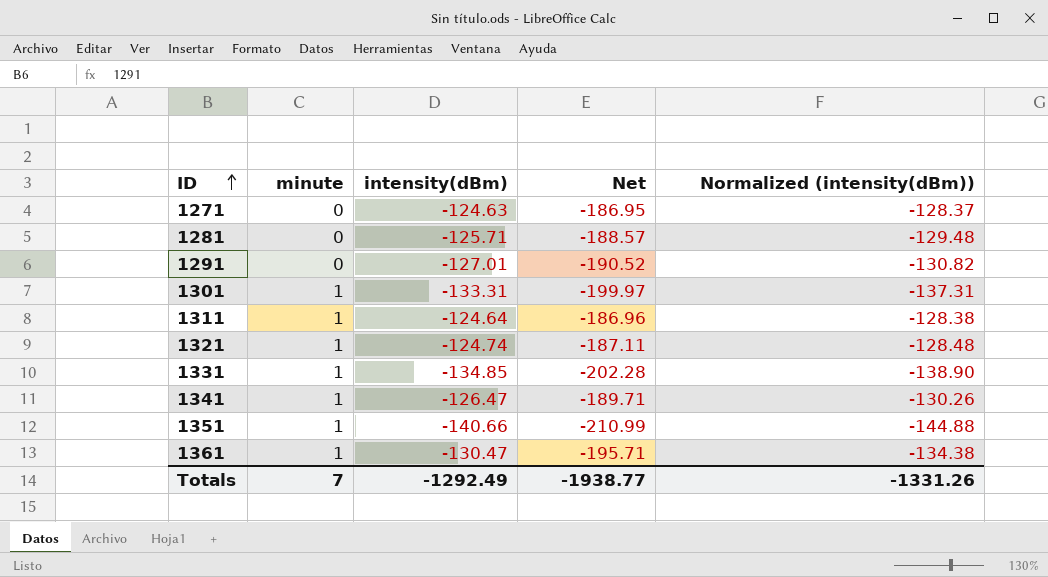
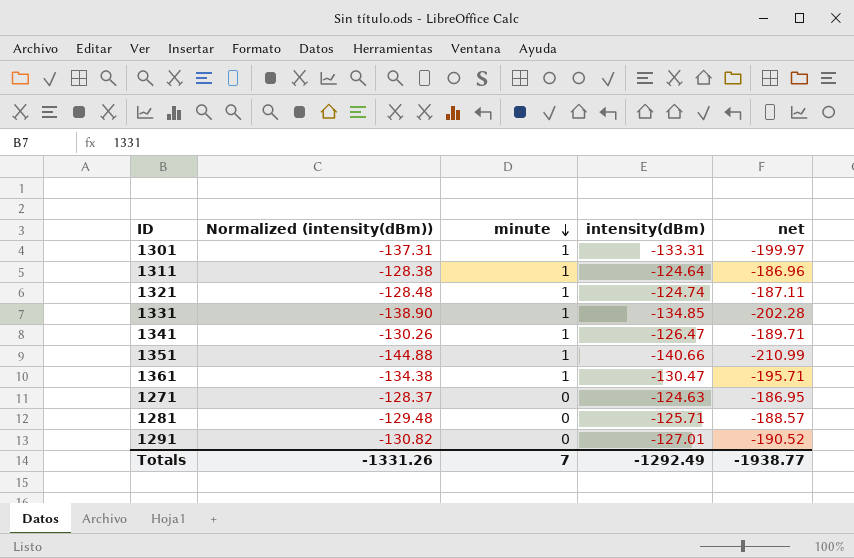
row order: ID ascending -> minute descending
column Normalized (intensity(dBm)) | position: 5 -> 2
column name: Net -> net

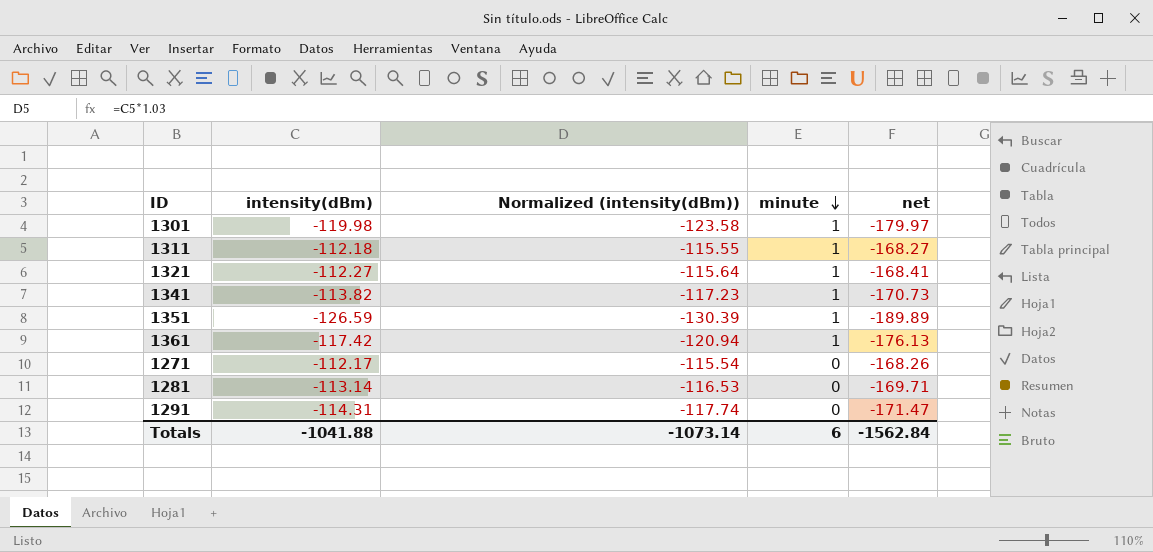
column intensity(dBm) | position: 4 -> 2
row 1331: -138.90 | 1 | -134.85 | -202.28 -> none
1301 | intensity(dBm): -133.31 -> -119.98
1301 | Normalized (intensity(dBm)): -137.31 -> -123.58
1301 | net: -199.97 -> -179.97
1311 | intensity(dBm): -124.64 -> -112.18
1311 | Normalized (intensity(dBm)): -128.38 -> -115.55
1311 | net: -186.96 -> -168.27
1321 | intensity(dBm): -124.74 -> -112.27
1321 | Normalized (intensity(dBm)): -128.48 -> -115.64
1321 | net: -187.11 -> -168.41
1341 | intensity(dBm): -126.47 -> -113.82
1341 | Normalized (intensity(dBm)): -130.26 -> -117.23
1341 | net: -189.71 -> -170.73
1351 | intensity(dBm): -140.66 -> -126.59
1351 | Normalized (intensity(dBm)): -144.88 -> -130.39
1351 | net: -210.99 -> -189.89
1361 | intensity(dBm): -130.47 -> -117.42
1361 | Normalized (intensity(dBm)): -134.38 -> -120.94
1361 | net: -195.71 -> -176.13
1271 | intensity(dBm): -124.63 -> -112.17
1271 | Normalized (intensity(dBm)): -128.37 -> -115.54
1271 | net: -186.95 -> -168.26
1281 | intensity(dBm): -125.71 -> -113.14
1281 | Normalized (intensity(dBm)): -129.48 -> -116.53
1281 | net: -188.57 -> -169.71
1291 | intensity(dBm): -127.01 -> -114.31
1291 | Normalized (intensity(dBm)): -130.82 -> -117.74
1291 | net: -190.52 -> -171.47
Totals | intensity(dBm): -1292.49 -> -1041.88
Totals | Normalized (intensity(dBm)): -1331.26 -> -1073.14
Totals | minute: 7 -> 6
Totals | net: -1938.77 -> -1562.84

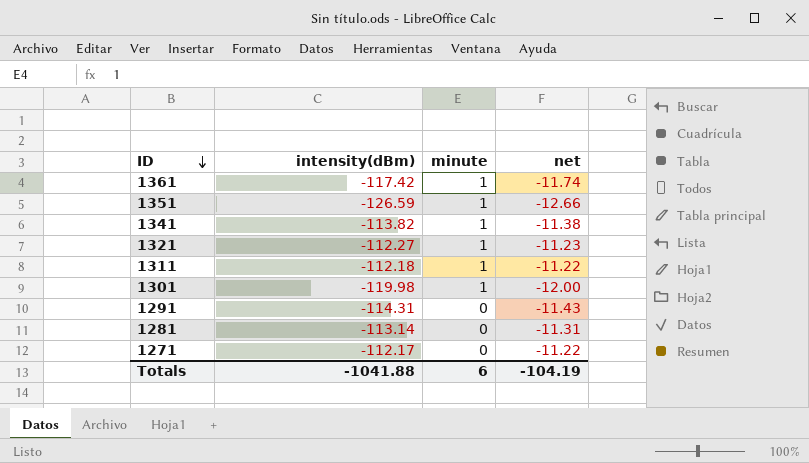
row order: minute descending -> ID descending
column Normalized (intensity(dBm)) | formula: [intensity(dBm)] * 1.03 -> none
column net | formula: [intensity(dBm)] * 1.5 -> [intensity(dBm)] * 0.1
Totals | net: -1562.84 -> -104.19

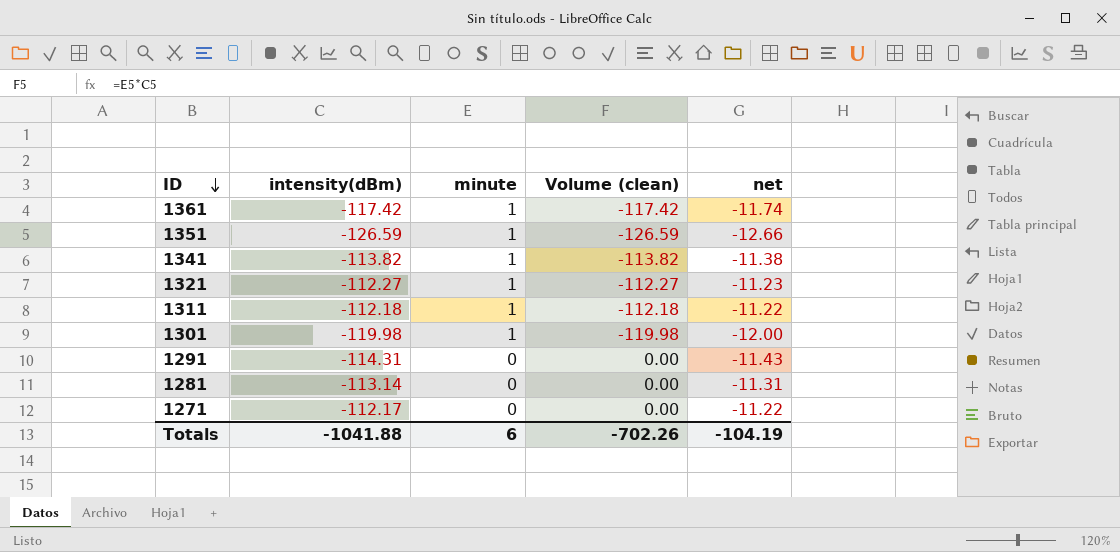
column Volume (clean) | formula: none -> [intensity(dBm)] * [minute]

